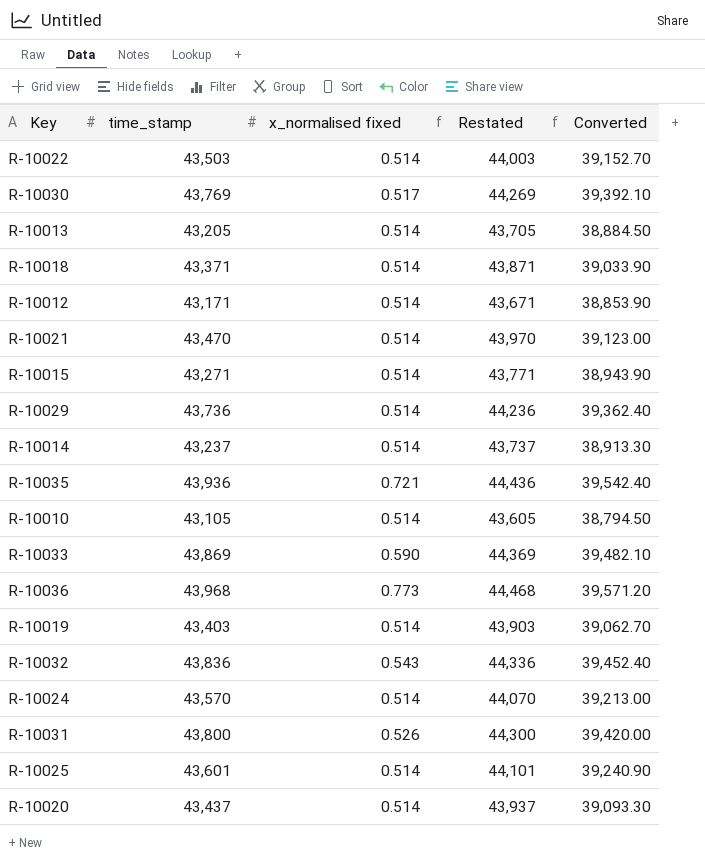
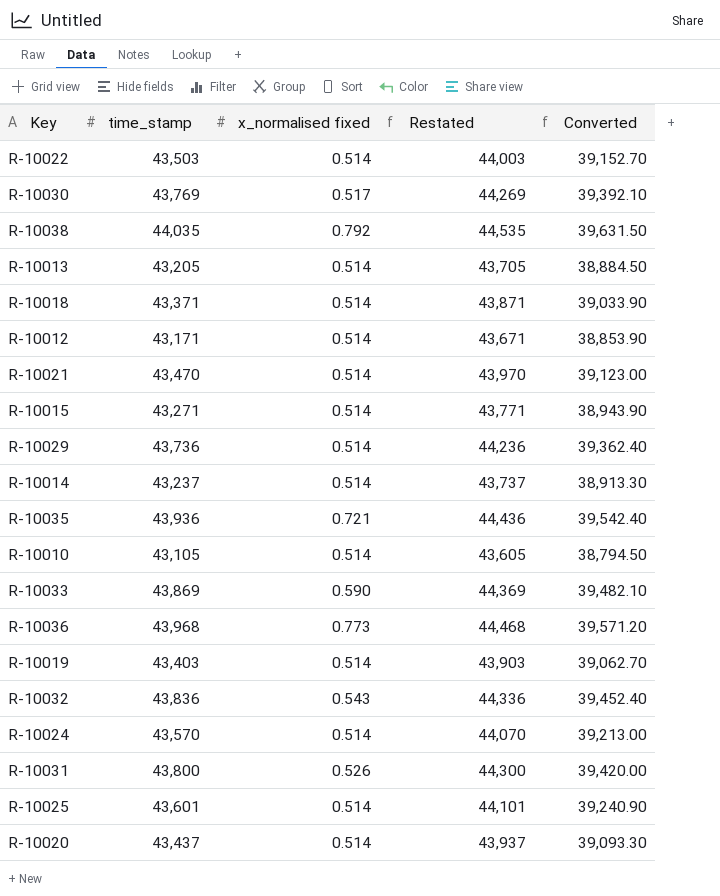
row R-10038: none -> 44,035 | 0.792 | 44,535 | 39,631.50

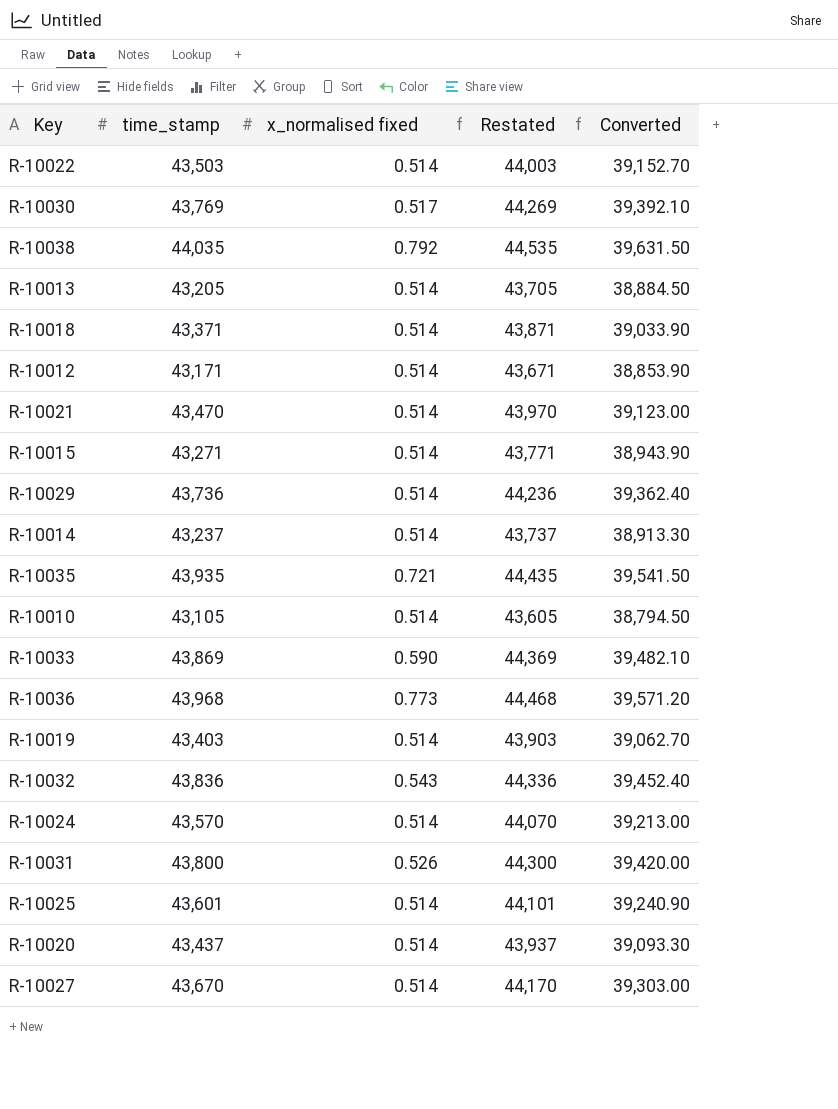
R-10035 | time_stamp: 43,936 -> 43,935
R-10035 | Restated: 44,436 -> 44,435
R-10035 | Converted: 39,542.40 -> 39,541.50
row R-10027: none -> 43,670 | 0.514 | 44,170 | 39,303.00

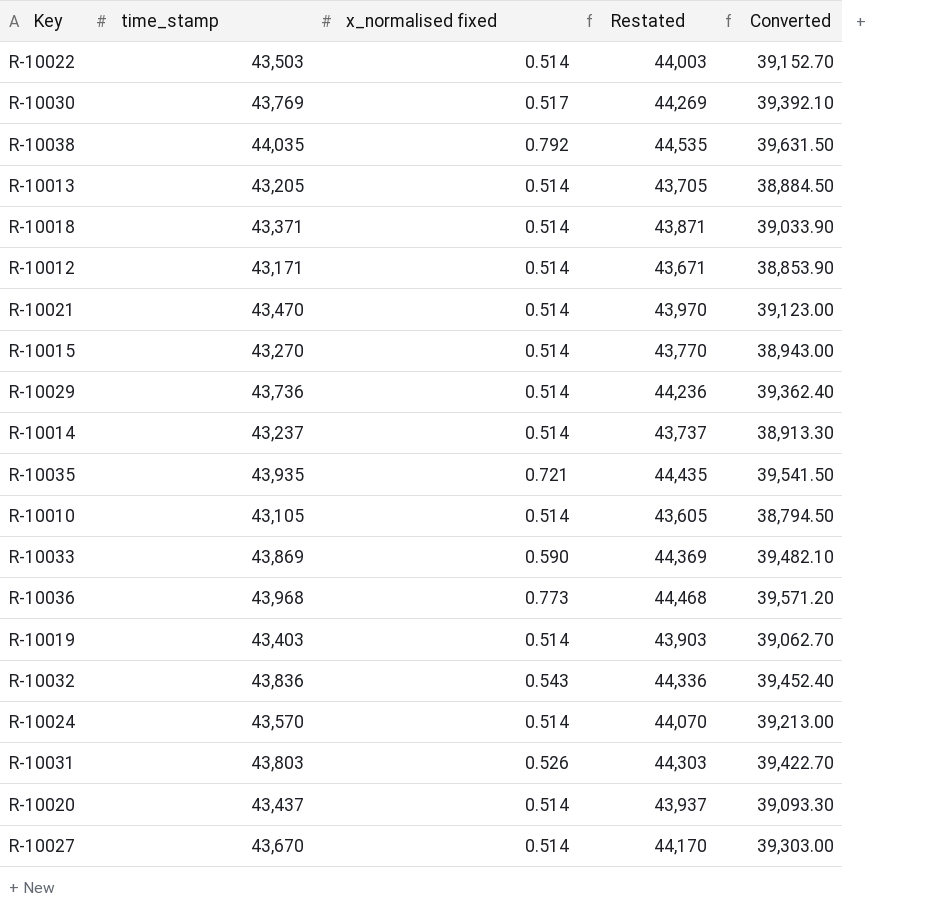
row R-10025: 43,601 | 0.514 | 44,101 | 39,240.90 -> none
R-10015 | time_stamp: 43,271 -> 43,270
R-10015 | Restated: 43,771 -> 43,770
R-10015 | Converted: 38,943.90 -> 38,943.00
R-10031 | time_stamp: 43,800 -> 43,803
R-10031 | Restated: 44,300 -> 44,303
R-10031 | Converted: 39,420.00 -> 39,422.70

